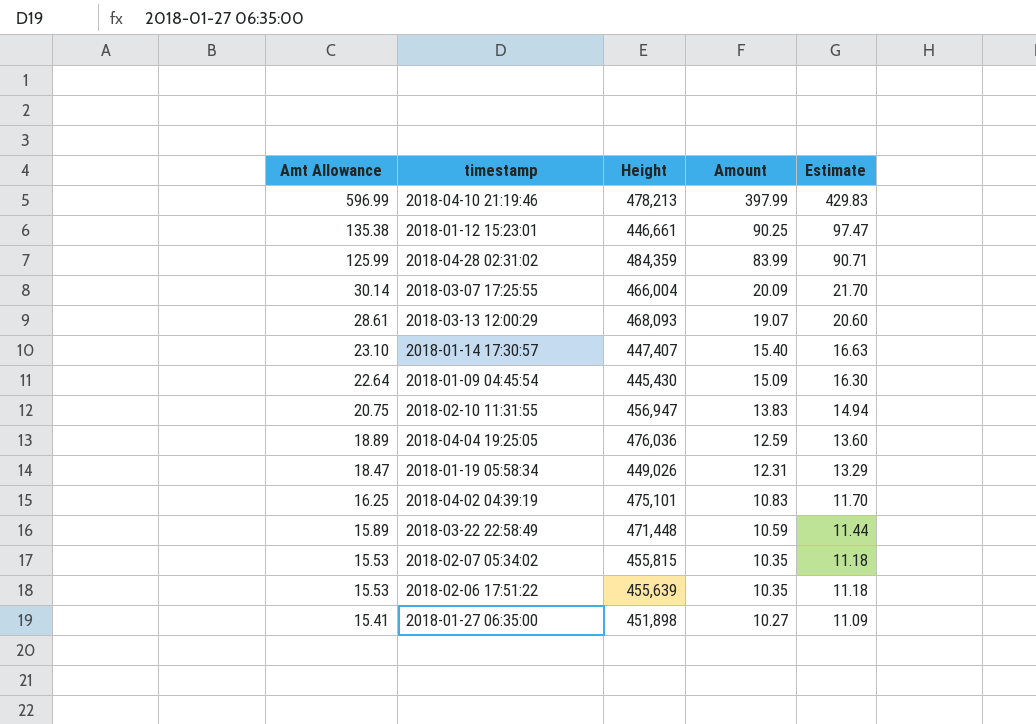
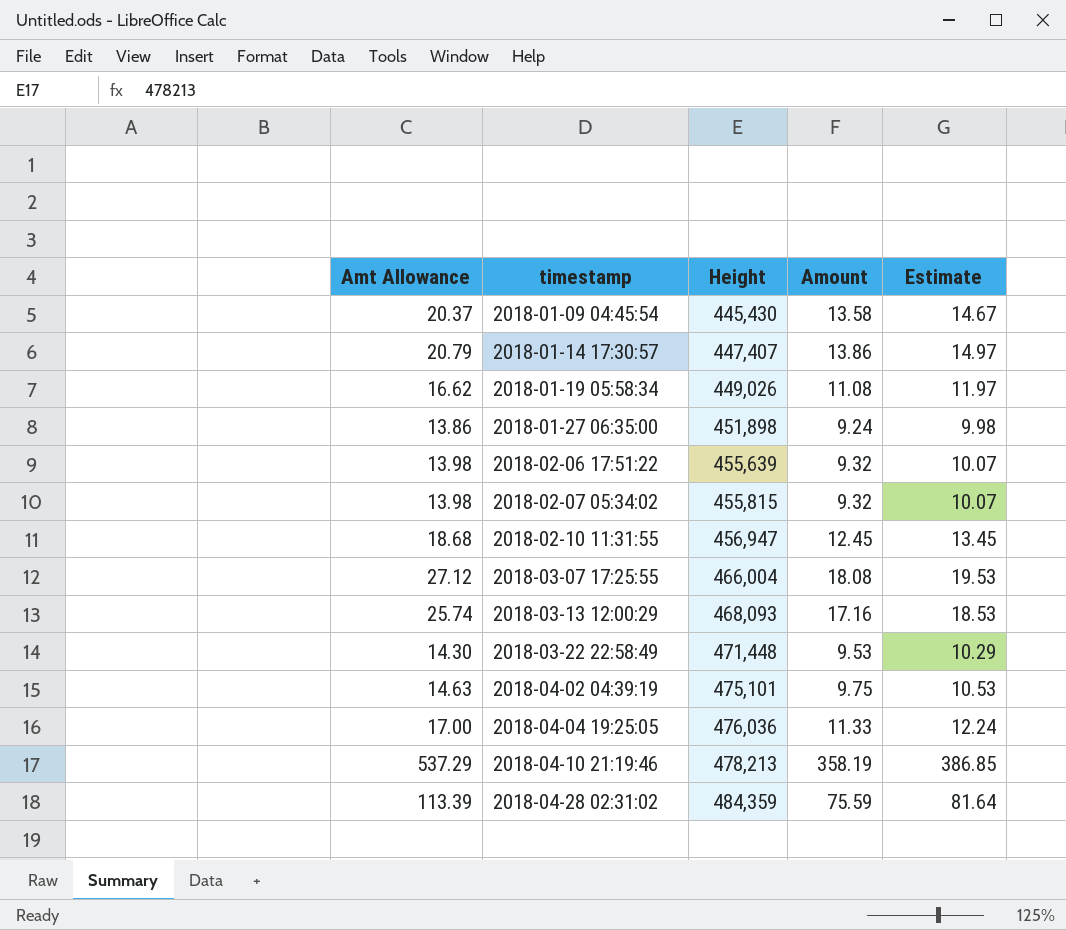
row order: Amt Allowance descending -> timestamp ascending
row 2018-01-12 15:23:01: 135.38 | 446,661 | 90.25 | 97.47 -> none
2018-01-09 04:45:54 | Amt Allowance: 22.64 -> 20.37
2018-01-09 04:45:54 | Amount: 15.09 -> 13.58
2018-01-09 04:45:54 | Estimate: 16.30 -> 14.67
2018-01-14 17:30:57 | Amt Allowance: 23.10 -> 20.79
2018-01-14 17:30:57 | Amount: 15.40 -> 13.86
2018-01-14 17:30:57 | Estimate: 16.63 -> 14.97
2018-01-19 05:58:34 | Amt Allowance: 18.47 -> 16.62
2018-01-19 05:58:34 | Amount: 12.31 -> 11.08
2018-01-19 05:58:34 | Estimate: 13.29 -> 11.97
2018-01-27 06:35:00 | Amt Allowance: 15.41 -> 13.86
2018-01-27 06:35:00 | Amount: 10.27 -> 9.24
2018-01-27 06:35:00 | Estimate: 11.09 -> 9.98
2018-02-06 17:51:22 | Amt Allowance: 15.53 -> 13.98
2018-02-06 17:51:22 | Amount: 10.35 -> 9.32
2018-02-06 17:51:22 | Estimate: 11.18 -> 10.07
2018-02-07 05:34:02 | Amt Allowance: 15.53 -> 13.98
2018-02-07 05:34:02 | Amount: 10.35 -> 9.32
2018-02-07 05:34:02 | Estimate: 11.18 -> 10.07
2018-02-10 11:31:55 | Amt Allowance: 20.75 -> 18.68
2018-02-10 11:31:55 | Amount: 13.83 -> 12.45
2018-02-10 11:31:55 | Estimate: 14.94 -> 13.45
2018-03-07 17:25:55 | Amt Allowance: 30.14 -> 27.12
2018-03-07 17:25:55 | Amount: 20.09 -> 18.08
2018-03-07 17:25:55 | Estimate: 21.70 -> 19.53
2018-03-13 12:00:29 | Amt Allowance: 28.61 -> 25.74
2018-03-13 12:00:29 | Amount: 19.07 -> 17.16
2018-03-13 12:00:29 | Estimate: 20.60 -> 18.53
2018-03-22 22:58:49 | Amt Allowance: 15.89 -> 14.30
2018-03-22 22:58:49 | Amount: 10.59 -> 9.53
2018-03-22 22:58:49 | Estimate: 11.44 -> 10.29
2018-04-02 04:39:19 | Amt Allowance: 16.25 -> 14.63
2018-04-02 04:39:19 | Amount: 10.83 -> 9.75
2018-04-02 04:39:19 | Estimate: 11.70 -> 10.53
2018-04-04 19:25:05 | Amt Allowance: 18.89 -> 17.00
2018-04-04 19:25:05 | Amount: 12.59 -> 11.33
2018-04-04 19:25:05 | Estimate: 13.60 -> 12.24
2018-04-10 21:19:46 | Amt Allowance: 596.99 -> 537.29
2018-04-10 21:19:46 | Amount: 397.99 -> 358.19
2018-04-10 21:19:46 | Estimate: 429.83 -> 386.85
2018-04-28 02:31:02 | Amt Allowance: 125.99 -> 113.39
2018-04-28 02:31:02 | Amount: 83.99 -> 75.59
2018-04-28 02:31:02 | Estimate: 90.71 -> 81.64

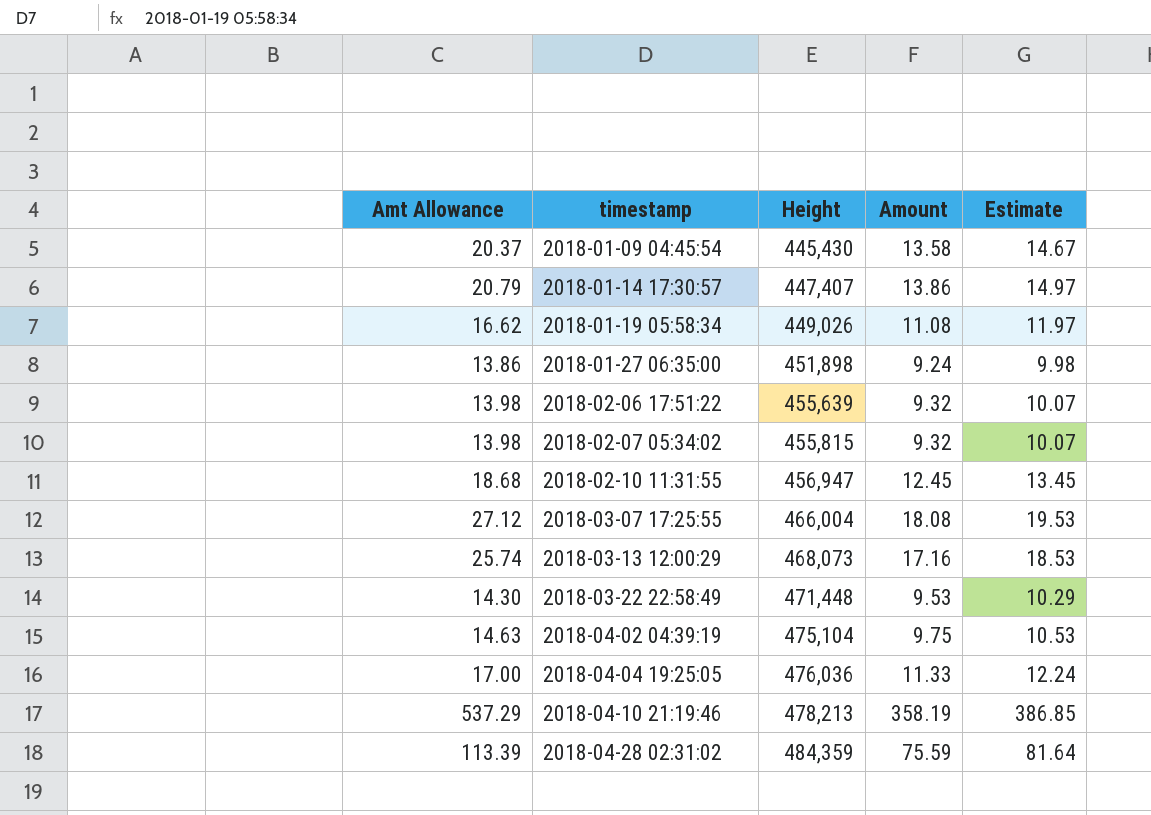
2018-03-13 12:00:29 | Height: 468,093 -> 468,073
2018-04-02 04:39:19 | Height: 475,101 -> 475,104

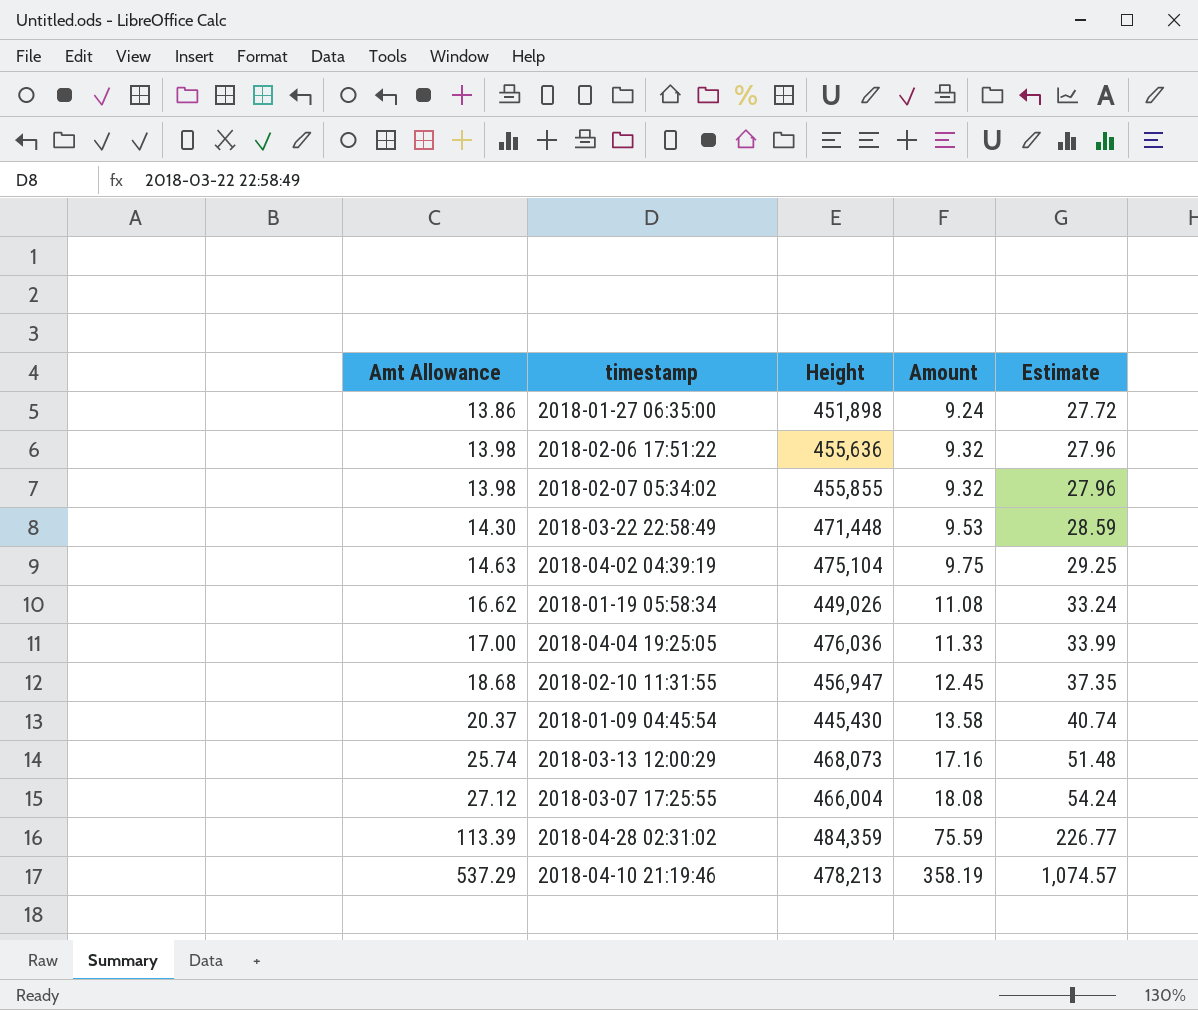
row order: timestamp ascending -> Amt Allowance ascending
column Estimate | formula: [Amount] * 1.08 -> [Amount] * 3
row 2018-01-14 17:30:57: 20.79 | 447,407 | 13.86 | 14.97 -> none
2018-02-06 17:51:22 | Height: 455,639 -> 455,636
2018-02-07 05:34:02 | Height: 455,815 -> 455,855

